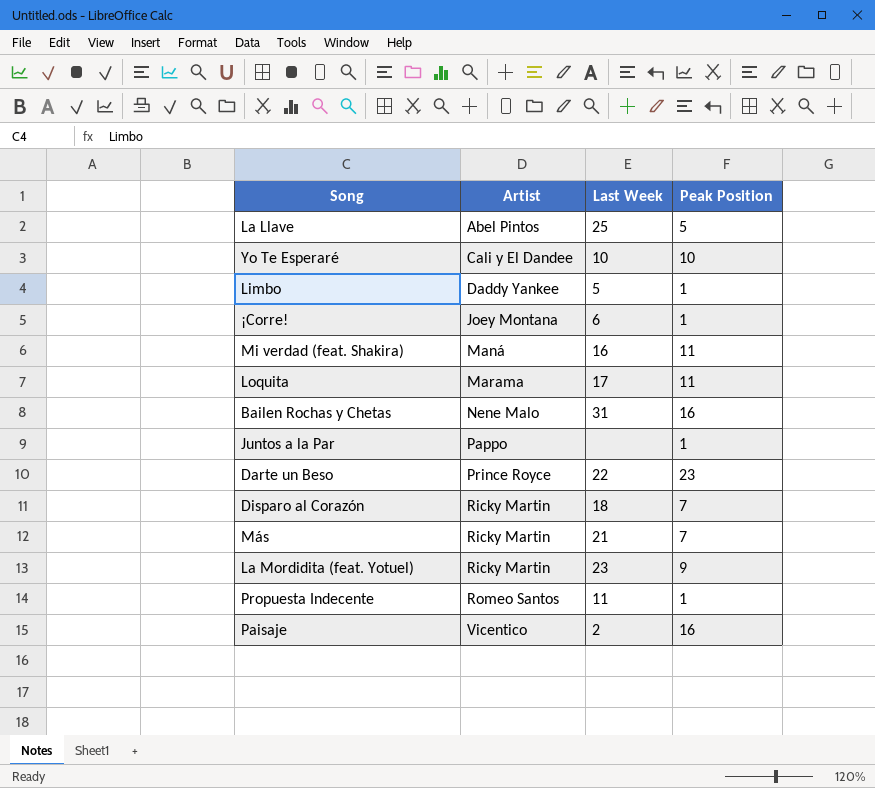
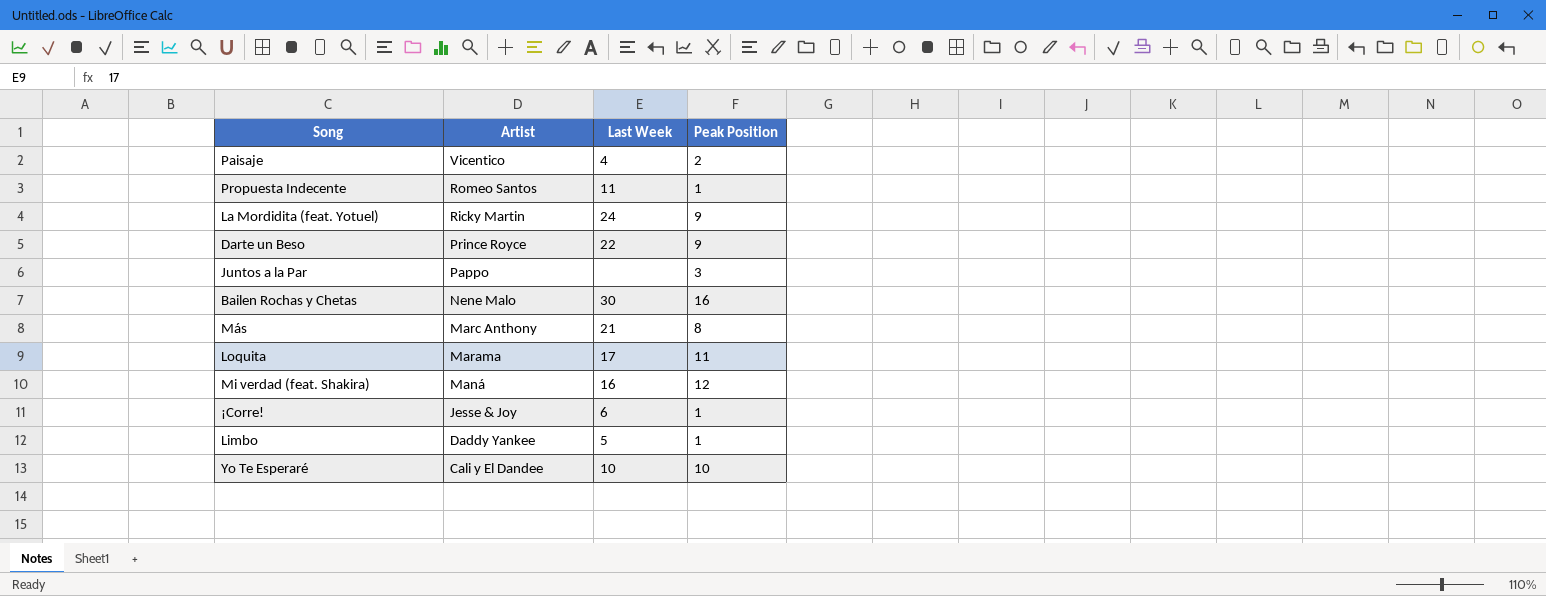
row order: Artist ascending -> Artist descending
row La Llave: Abel Pintos | 25 | 5 -> none
row Disparo al Corazón: Ricky Martin | 18 | 7 -> none
Paisaje | Last Week: 2 -> 4
Paisaje | Peak Position: 16 -> 2
La Mordidita (feat. Yotuel) | Last Week: 23 -> 24
Darte un Beso | Peak Position: 23 -> 9
Juntos a la Par | Peak Position: 1 -> 3
Bailen Rochas y Chetas | Last Week: 31 -> 30
Más | Artist: Ricky Martin -> Marc Anthony
Más | Peak Position: 7 -> 8
Mi verdad (feat. Shakira) | Peak Position: 11 -> 12
¡Corre! | Artist: Joey Montana -> Jesse & Joy

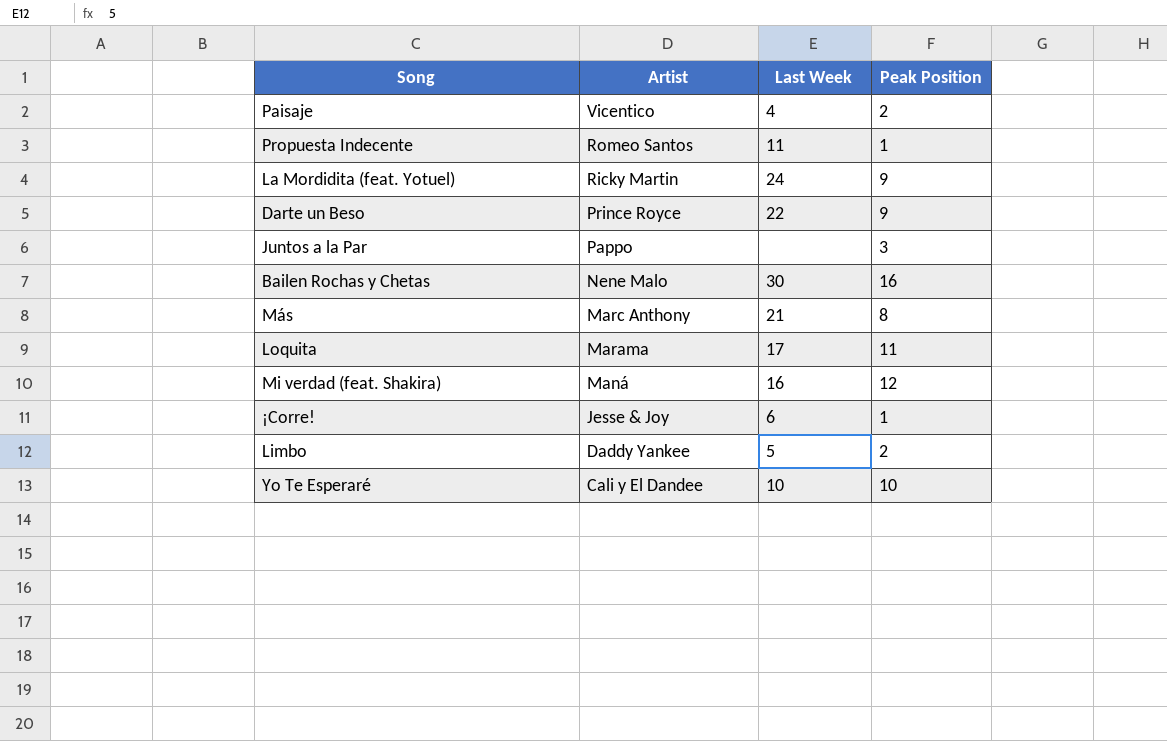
Limbo | Peak Position: 1 -> 2

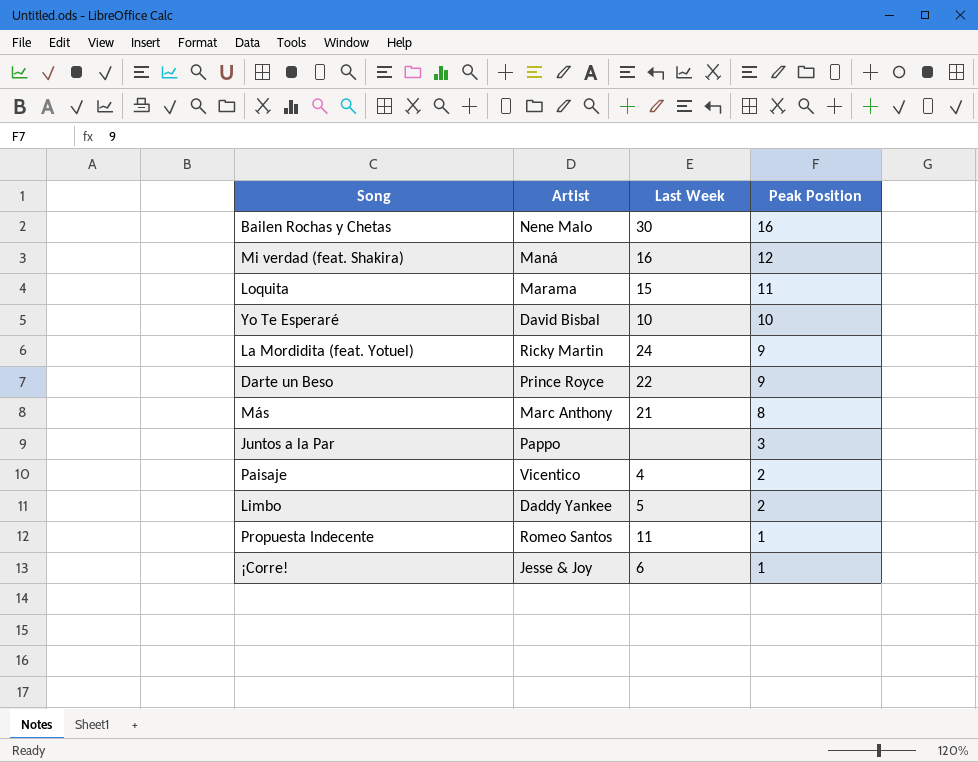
row order: Artist descending -> Peak Position descending
Loquita | Last Week: 17 -> 15
Yo Te Esperaré | Artist: Cali y El Dandee -> David Bisbal

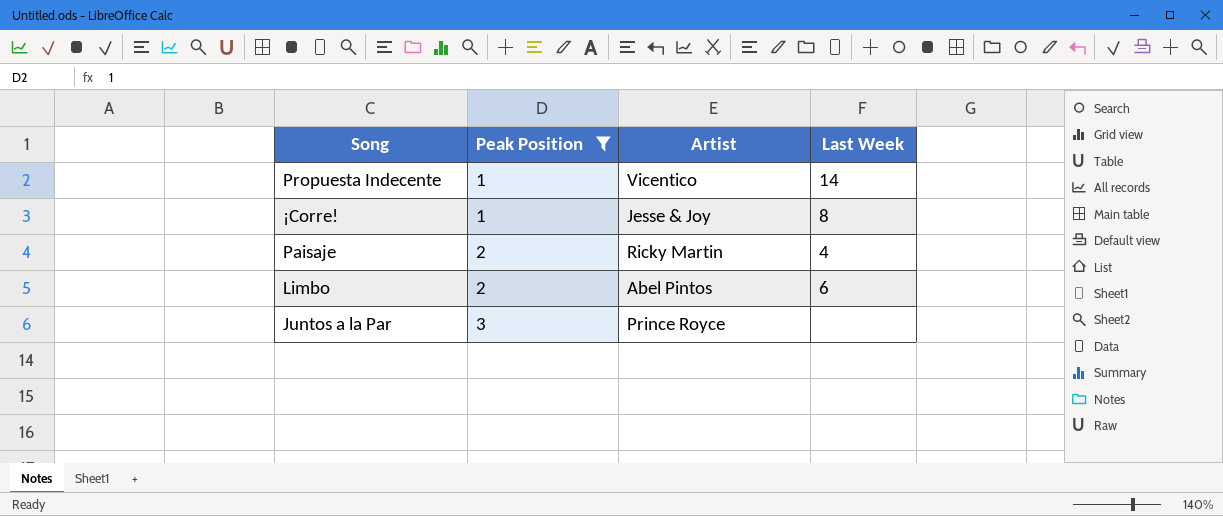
filter: none -> Peak Position <= 3
row order: Peak Position descending -> Peak Position ascending
column Peak Position | position: 4 -> 2
Propuesta Indecente | Artist: Romeo Santos -> Vicentico
Propuesta Indecente | Last Week: 11 -> 14
¡Corre! | Last Week: 6 -> 8
Paisaje | Artist: Vicentico -> Ricky Martin
Limbo | Artist: Daddy Yankee -> Abel Pintos
Limbo | Last Week: 5 -> 6
Juntos a la Par | Artist: Pappo -> Prince Royce

